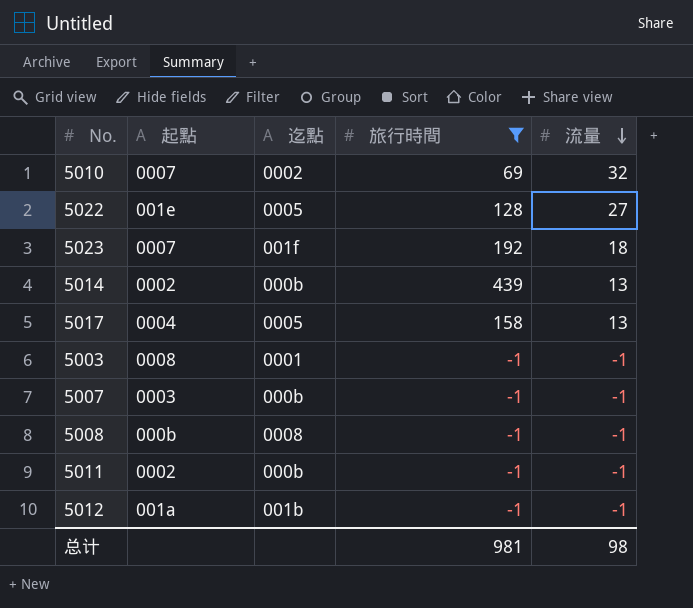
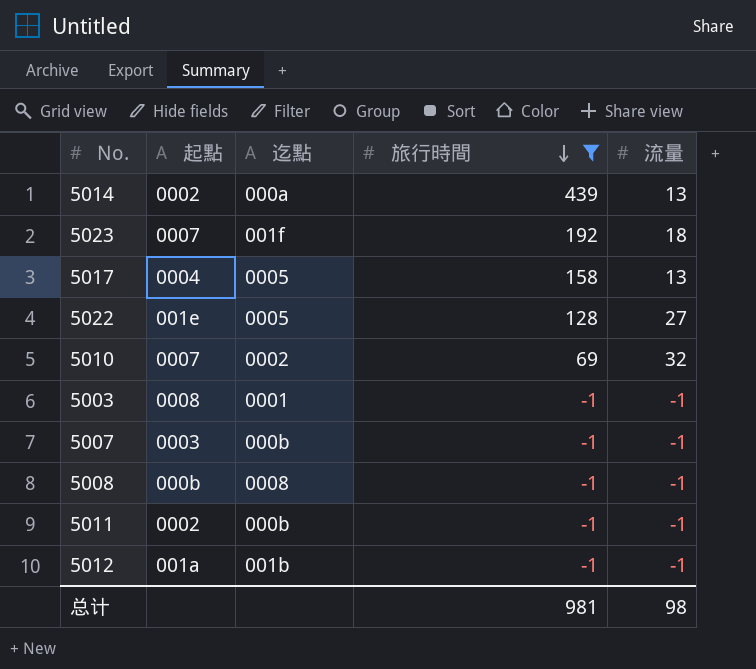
row order: 流量 descending -> 旅行時間 descending
5014 | 迄點: 000b -> 000a

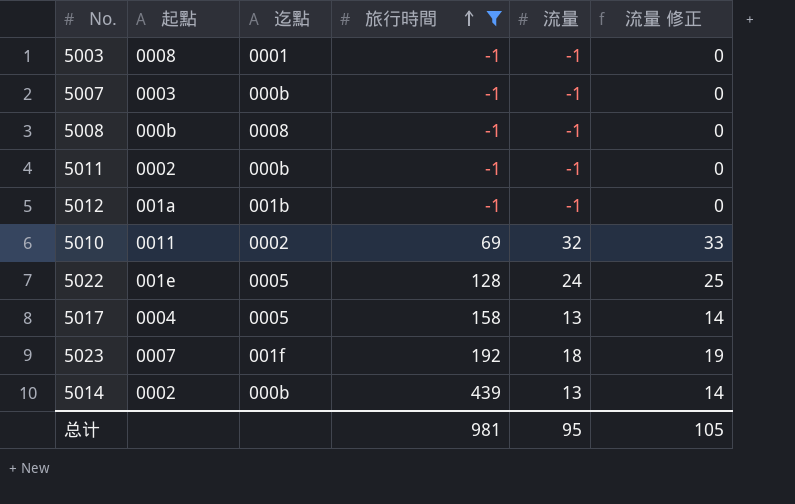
row order: 旅行時間 descending -> 旅行時間 ascending
column 流量 修正 | formula: none -> [流量] + 1
5010 | 起點: 0007 -> 0011
5022 | 流量: 27 -> 24
5014 | 迄點: 000a -> 000b
总计 | 流量: 98 -> 95

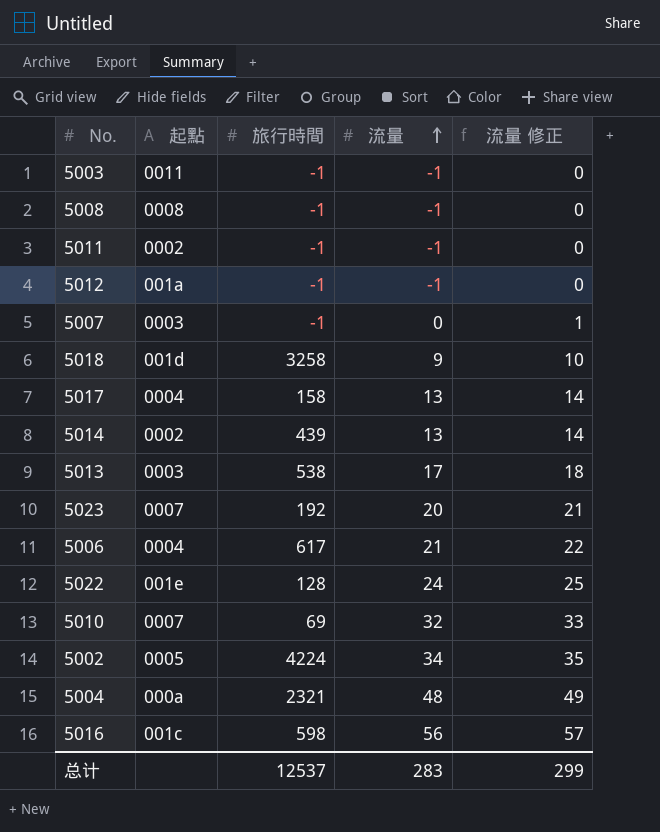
filter: 旅行時間 <= 439 -> none
row order: 旅行時間 ascending -> 流量 ascending
column 迄點 | position: 3 -> none
5003 | 起點: 0008 -> 0011
5008 | 起點: 000b -> 0008
5007 | 流量: -1 -> 0
5007 | 流量 修正: 0 -> 1
5023 | 流量: 18 -> 20
5023 | 流量 修正: 19 -> 21
5010 | 起點: 0011 -> 0007
总计 | 旅行時間: 981 -> 12537
总计 | 流量: 95 -> 283
总计 | 流量 修正: 105 -> 299

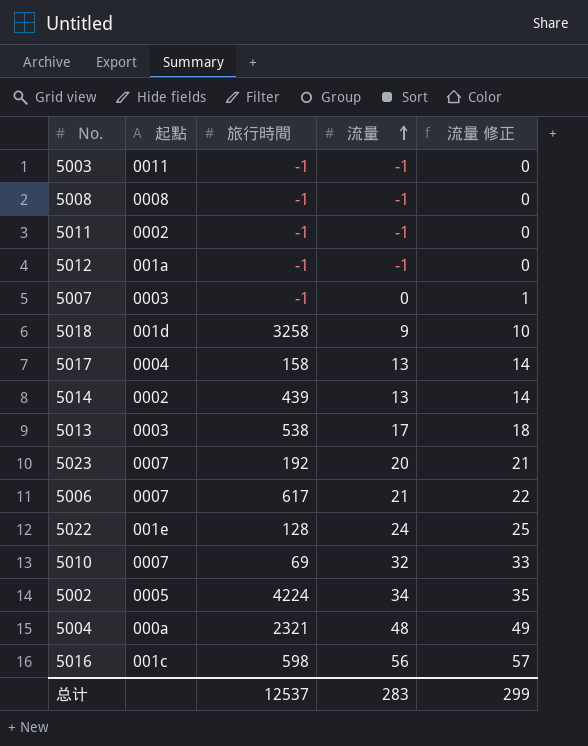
5006 | 起點: 0004 -> 0007

